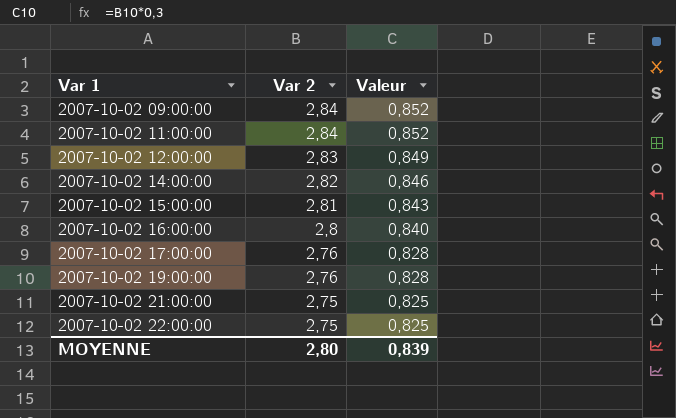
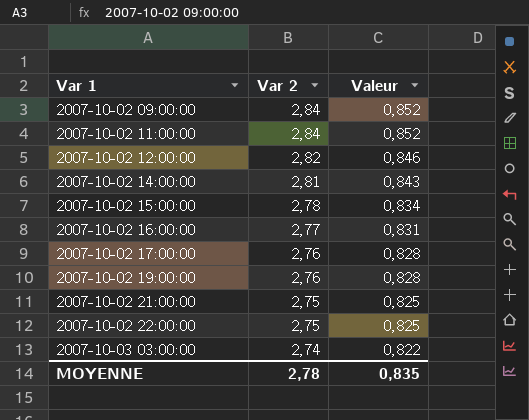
2007-10-02 12:00:00 | Var 2: 2,83 -> 2,82
2007-10-02 12:00:00 | Valeur: 0,849 -> 0,846
2007-10-02 14:00:00 | Var 2: 2,82 -> 2,81
2007-10-02 14:00:00 | Valeur: 0,846 -> 0,843
2007-10-02 15:00:00 | Var 2: 2,81 -> 2,78
2007-10-02 15:00:00 | Valeur: 0,843 -> 0,834
2007-10-02 16:00:00 | Var 2: 2,8 -> 2,77
2007-10-02 16:00:00 | Valeur: 0,840 -> 0,831
row 2007-10-03 03:00:00: none -> 2,74 | 0,822
MOYENNE | Var 2: 2,80 -> 2,78
MOYENNE | Valeur: 0,839 -> 0,835

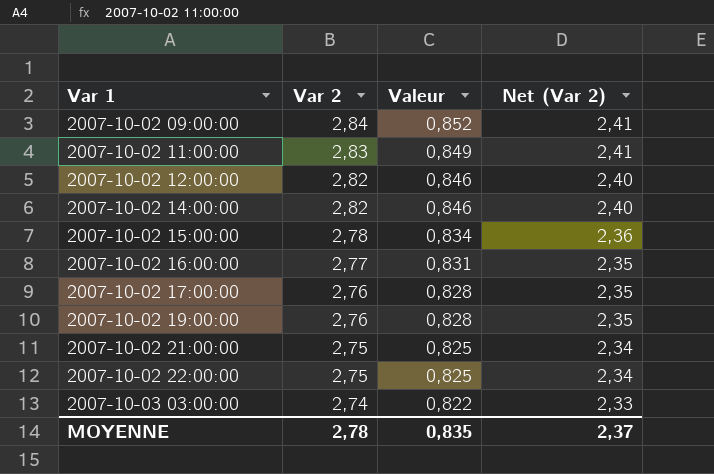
column Net (Var 2) | formula: none -> [Var 2] * 0,85
2007-10-02 11:00:00 | Var 2: 2,84 -> 2,83
2007-10-02 11:00:00 | Valeur: 0,852 -> 0,849
2007-10-02 14:00:00 | Var 2: 2,81 -> 2,82
2007-10-02 14:00:00 | Valeur: 0,843 -> 0,846

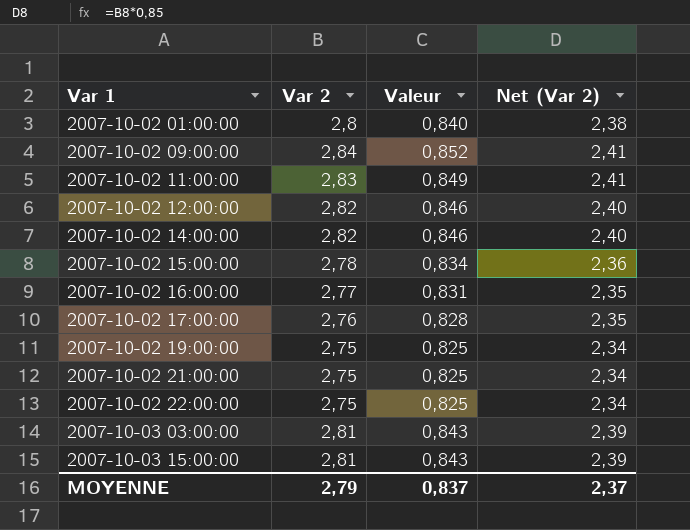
row 2007-10-02 01:00:00: none -> 2,8 | 0,840 | 2,38
2007-10-02 19:00:00 | Var 2: 2,76 -> 2,75
2007-10-02 19:00:00 | Valeur: 0,828 -> 0,825
2007-10-02 19:00:00 | Net (Var 2): 2,35 -> 2,34
2007-10-03 03:00:00 | Var 2: 2,74 -> 2,81
2007-10-03 03:00:00 | Valeur: 0,822 -> 0,843
2007-10-03 03:00:00 | Net (Var 2): 2,33 -> 2,39
row 2007-10-03 15:00:00: none -> 2,81 | 0,843 | 2,39
MOYENNE | Var 2: 2,78 -> 2,79
MOYENNE | Valeur: 0,835 -> 0,837

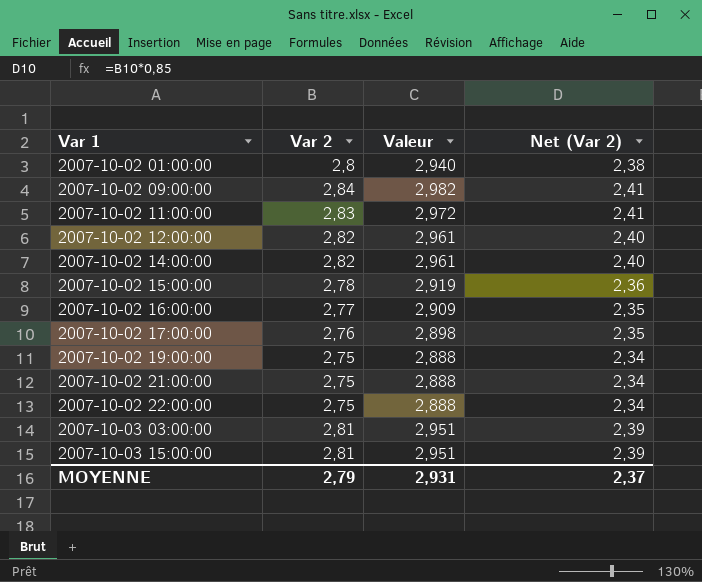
column Valeur | formula: [Var 2] * 0,3 -> [Var 2] * 1,05
MOYENNE | Valeur: 0,837 -> 2,931

